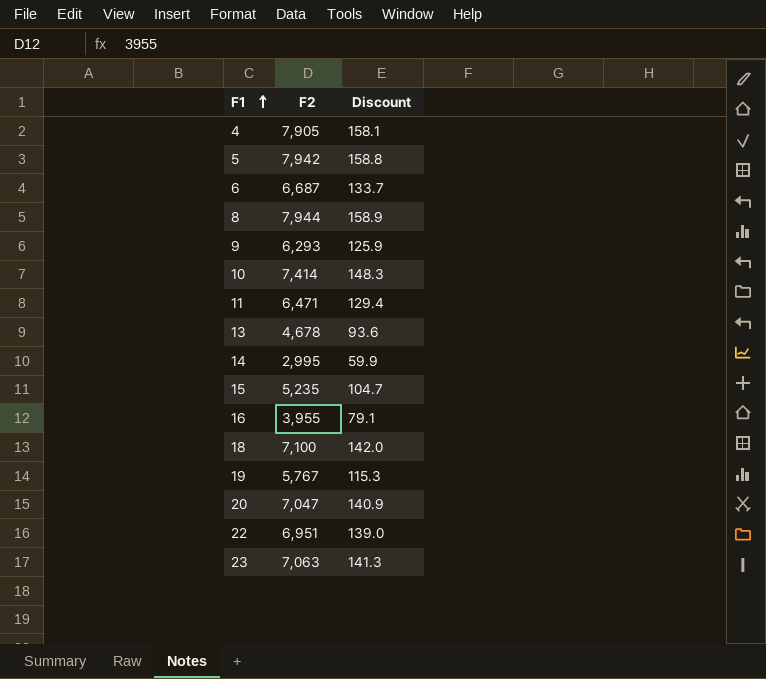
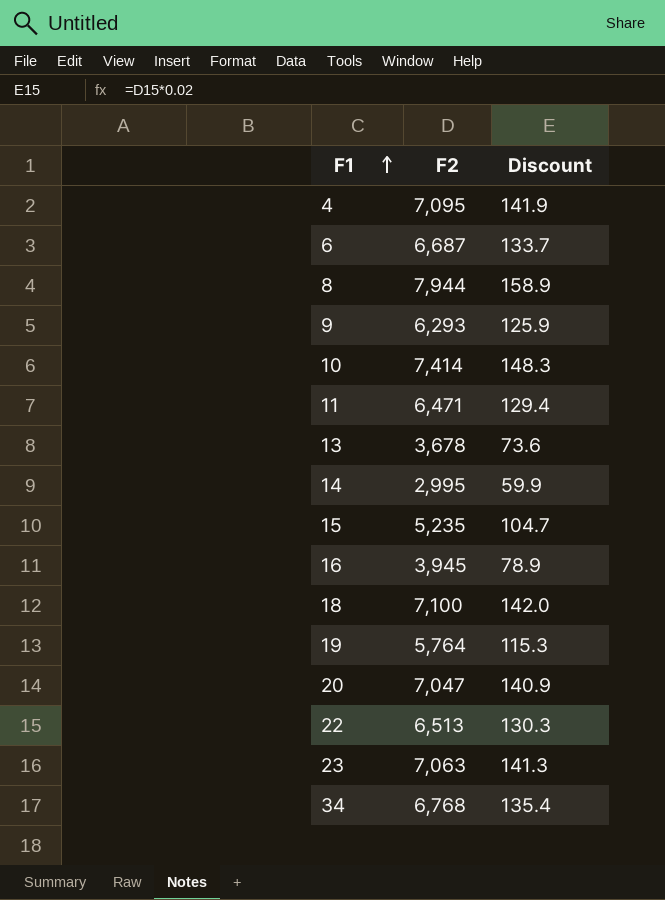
row 5: 7,942 | 158.8 -> none
4 | F2: 7,905 -> 7,095
4 | Discount: 158.1 -> 141.9
13 | F2: 4,678 -> 3,678
13 | Discount: 93.6 -> 73.6
16 | F2: 3,955 -> 3,945
16 | Discount: 79.1 -> 78.9
19 | F2: 5,767 -> 5,764
22 | F2: 6,951 -> 6,513
22 | Discount: 139.0 -> 130.3
row 34: none -> 6,768 | 135.4

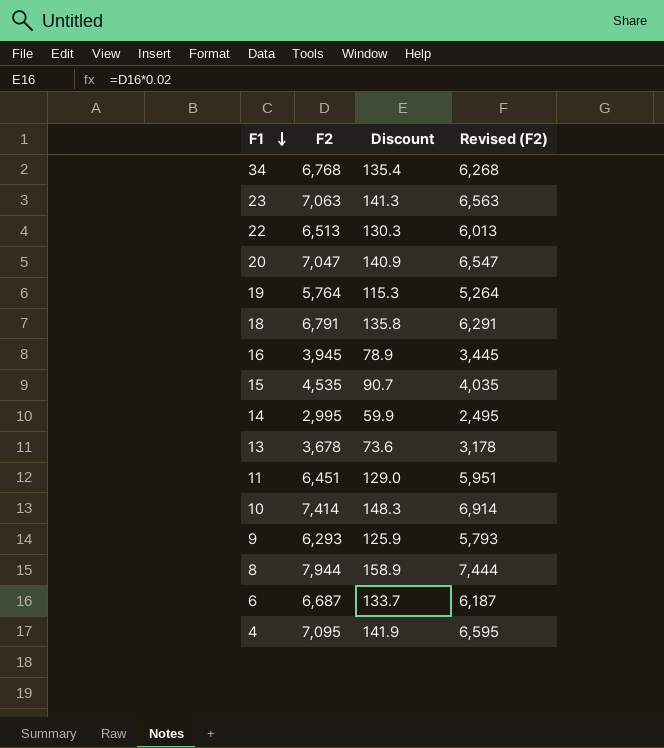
row order: F1 ascending -> F1 descending
column Revised (F2) | formula: none -> [F2] - 500
18 | F2: 7,100 -> 6,791
18 | Discount: 142.0 -> 135.8
15 | F2: 5,235 -> 4,535
15 | Discount: 104.7 -> 90.7
11 | F2: 6,471 -> 6,451
11 | Discount: 129.4 -> 129.0

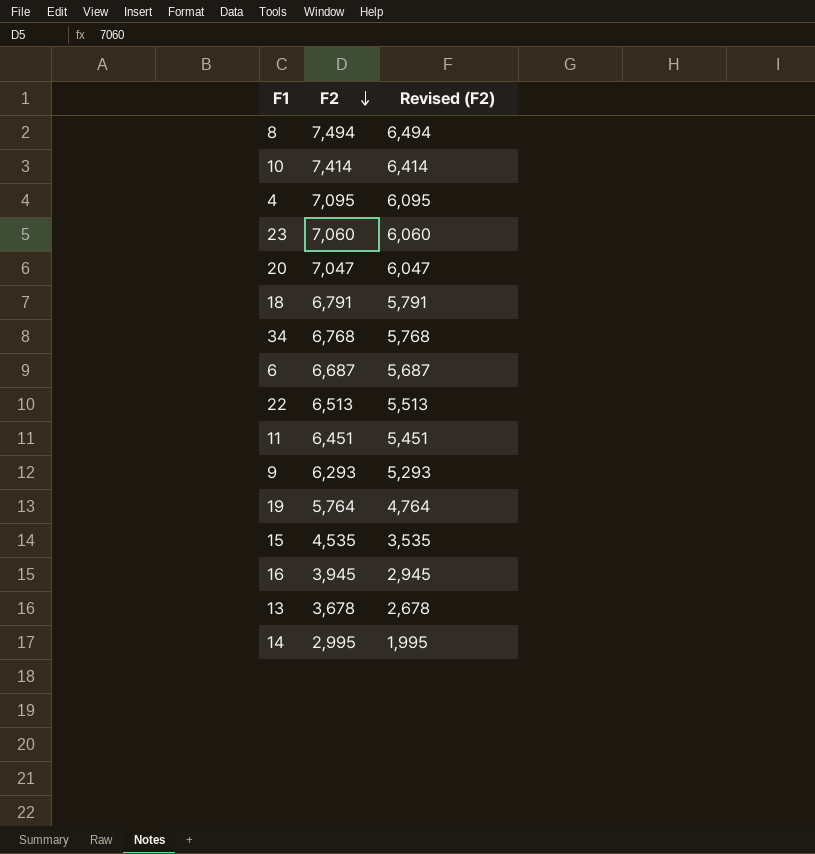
row order: F1 descending -> F2 descending
column Discount | formula: [F2] * 0.02 -> none
column Revised (F2) | formula: [F2] - 500 -> [F2] - 1000
8 | F2: 7,944 -> 7,494
23 | F2: 7,063 -> 7,060

